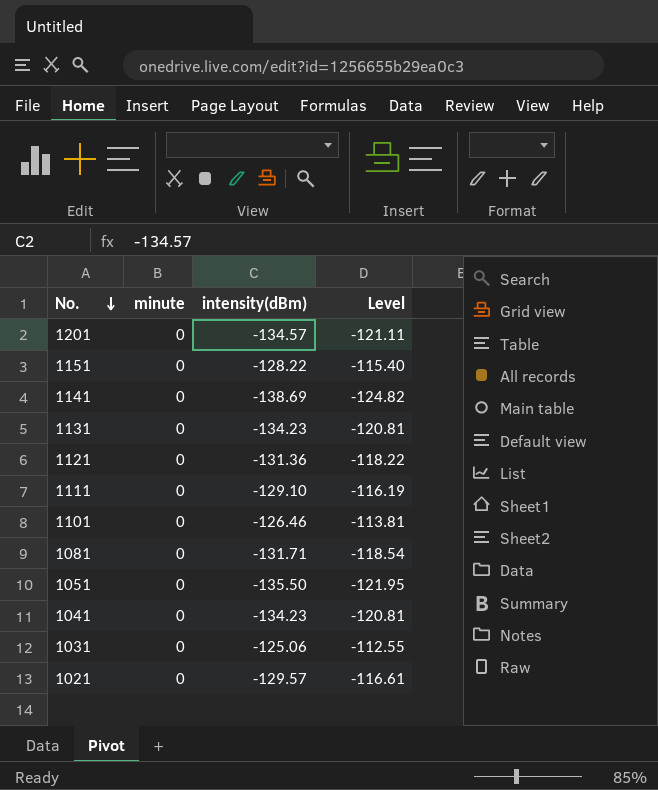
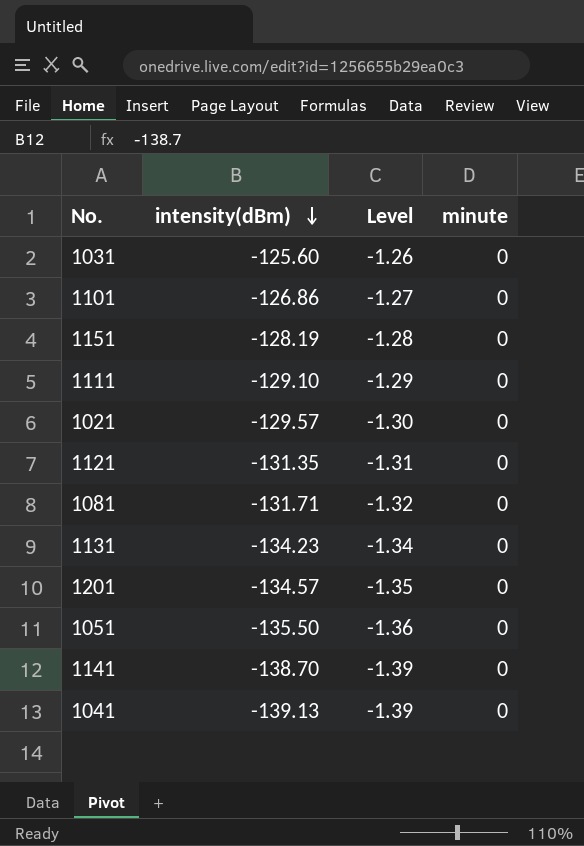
row order: No. descending -> intensity(dBm) descending
column Level | formula: [intensity(dBm)] * 0.9 -> [intensity(dBm)] * 0.01
column minute | position: 2 -> 4
1031 | intensity(dBm): -125.06 -> -125.60
1101 | intensity(dBm): -126.46 -> -126.86
1151 | intensity(dBm): -128.22 -> -128.19
1121 | intensity(dBm): -131.36 -> -131.35
1141 | intensity(dBm): -138.69 -> -138.70
1041 | intensity(dBm): -134.23 -> -139.13

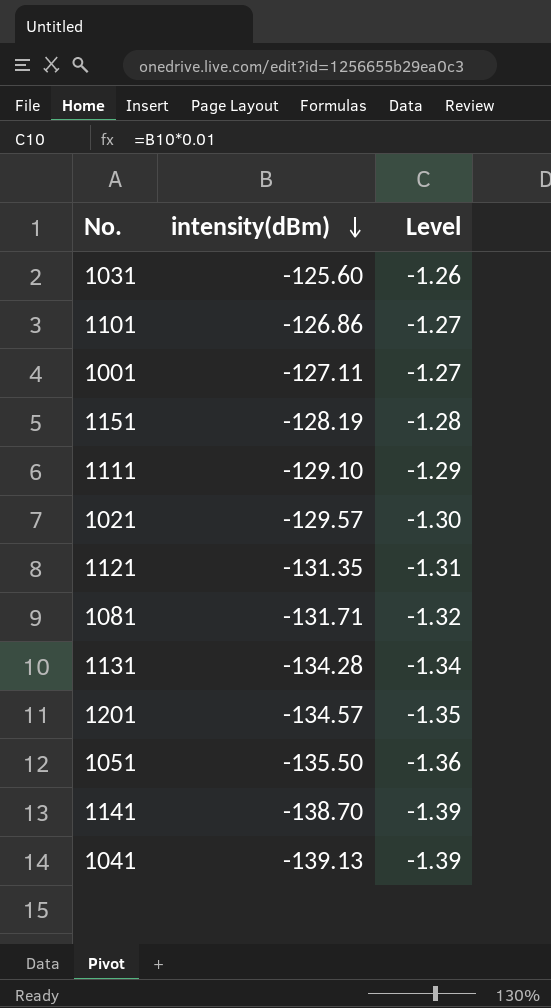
column minute | position: 4 -> none
row 1001: none -> -127.11 | -1.27
1131 | intensity(dBm): -134.23 -> -134.28

